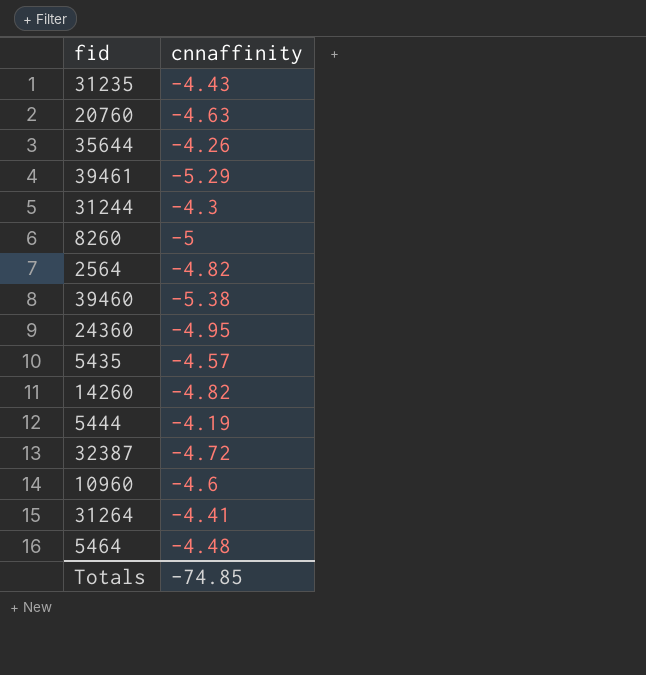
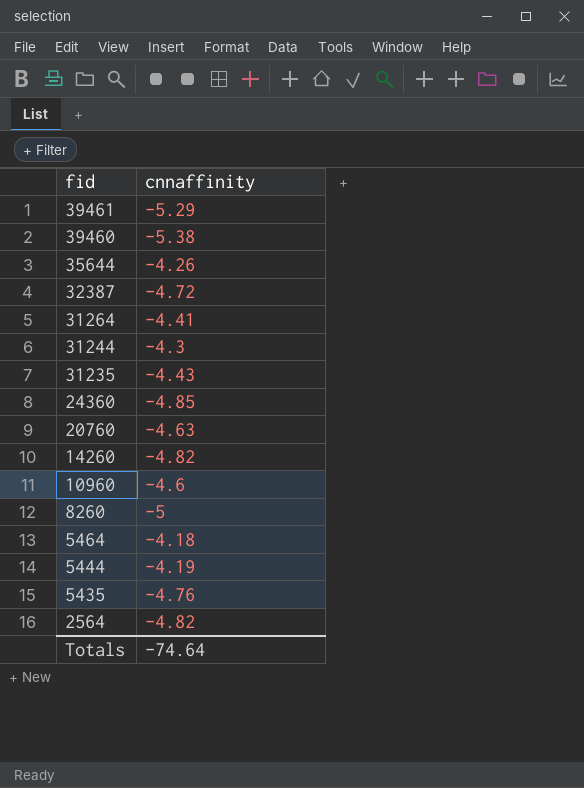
row order: none -> fid descending
24360 | cnnaffinity: -4.95 -> -4.85
5464 | cnnaffinity: -4.48 -> -4.18
5435 | cnnaffinity: -4.57 -> -4.76
Totals | cnnaffinity: -74.85 -> -74.64

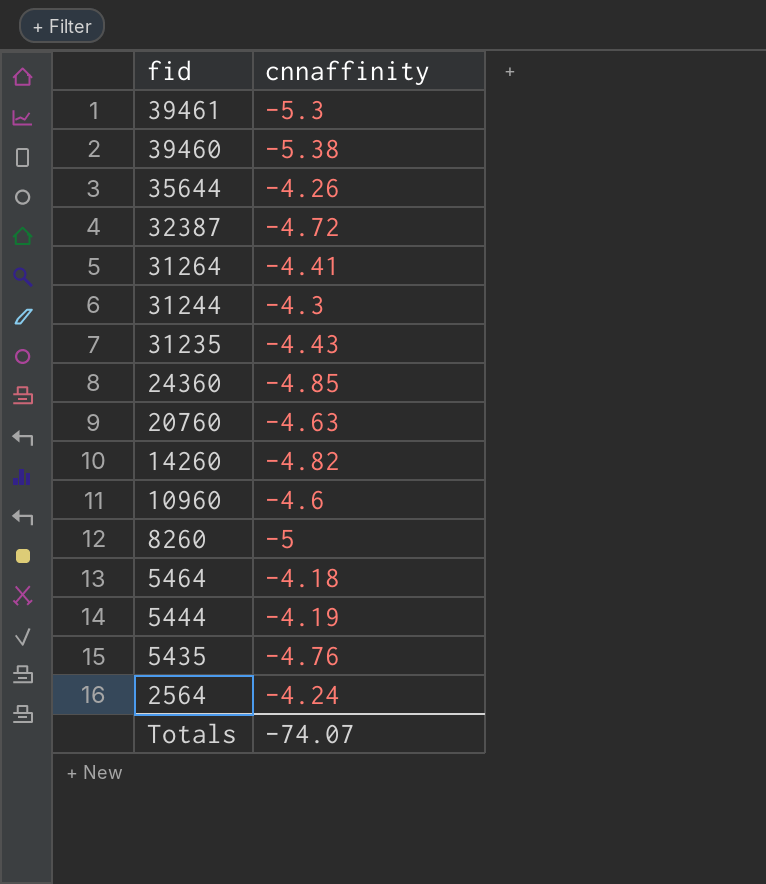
39461 | cnnaffinity: -5.29 -> -5.3
2564 | cnnaffinity: -4.82 -> -4.24
Totals | cnnaffinity: -74.64 -> -74.07

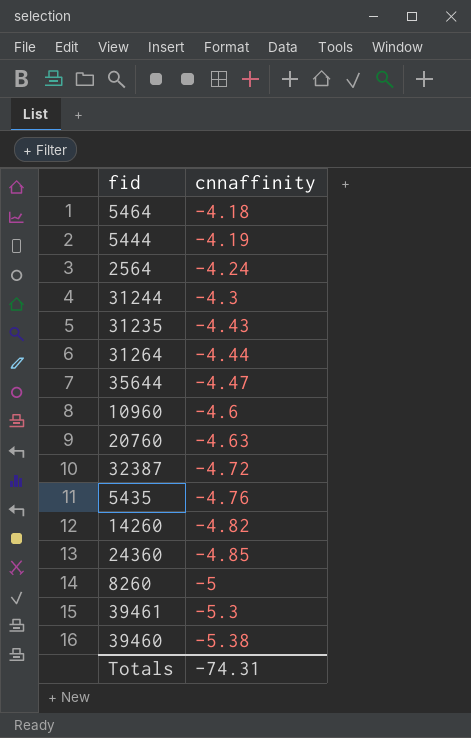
row order: fid descending -> cnnaffinity descending
31264 | cnnaffinity: -4.41 -> -4.44
35644 | cnnaffinity: -4.26 -> -4.47
Totals | cnnaffinity: -74.07 -> -74.31

